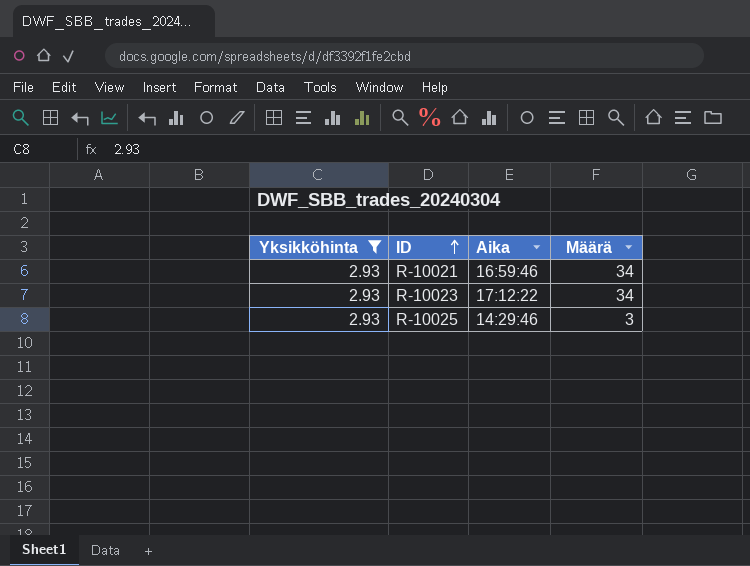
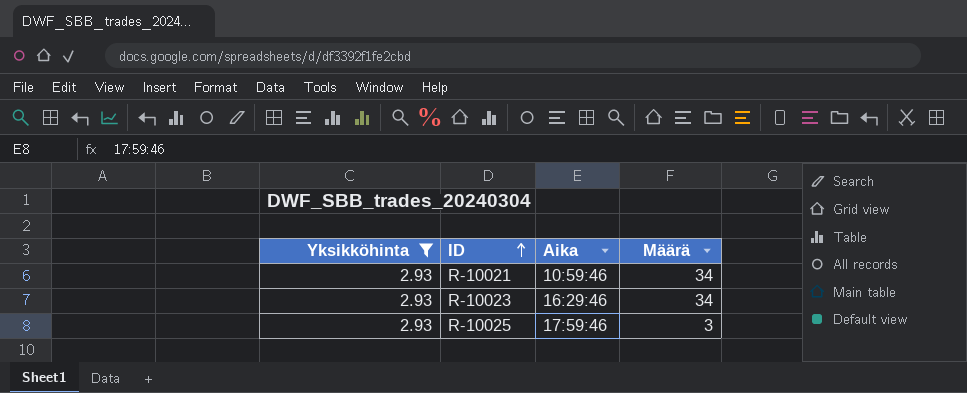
R-10021 | Aika: 16:59:46 -> 10:59:46
R-10023 | Aika: 17:12:22 -> 16:29:46
R-10025 | Aika: 14:29:46 -> 17:59:46

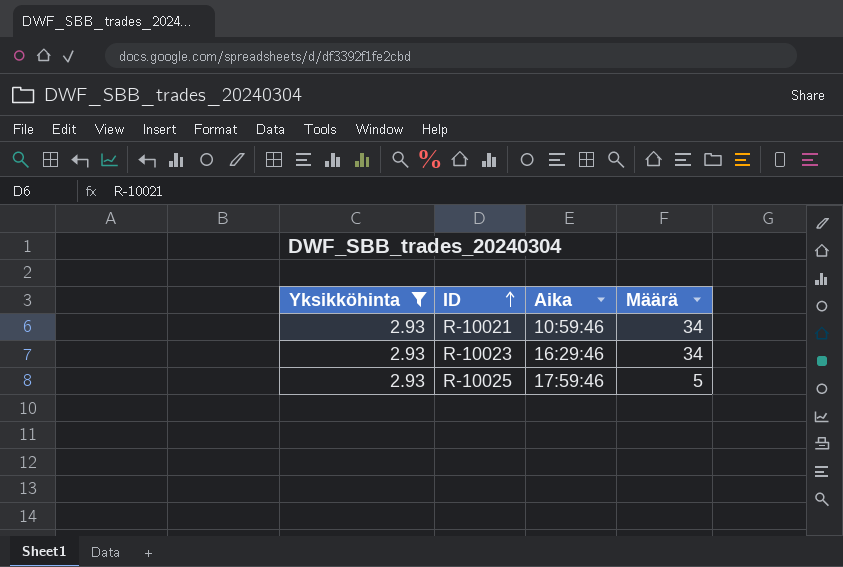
R-10025 | Määrä: 3 -> 5

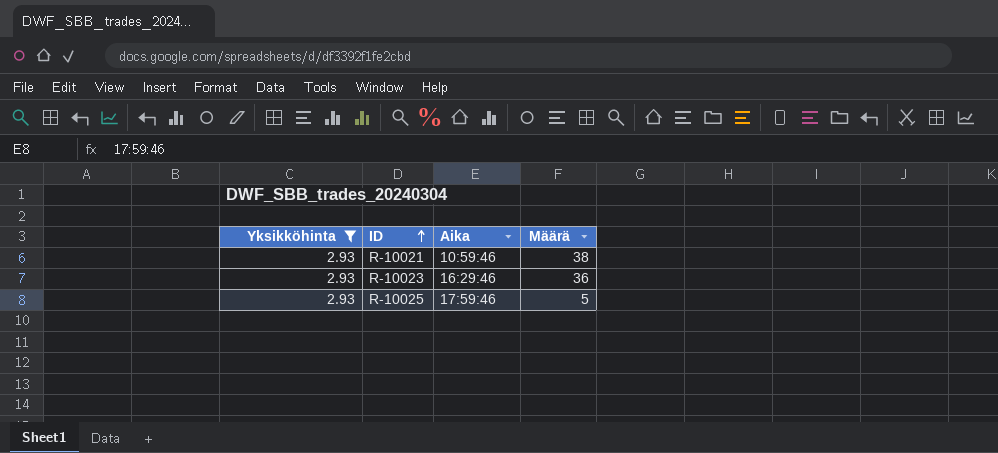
R-10021 | Määrä: 34 -> 38
R-10023 | Määrä: 34 -> 36

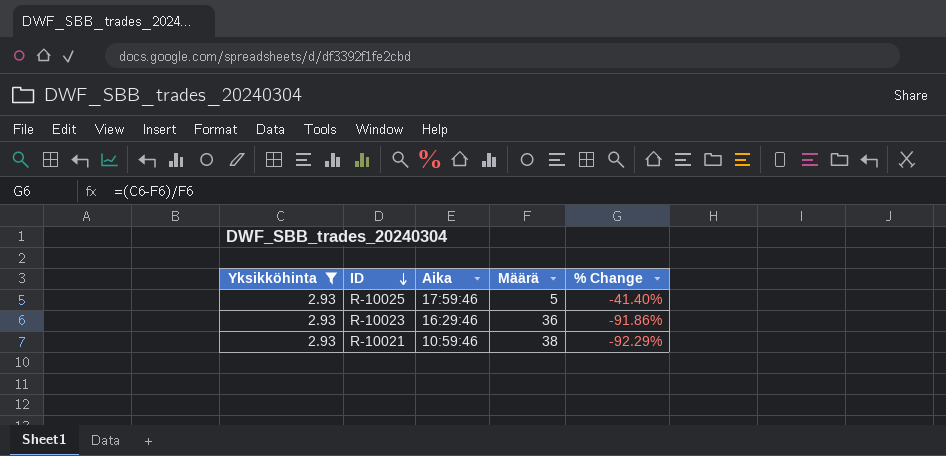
row order: ID ascending -> ID descending
column % Change | formula: none -> ([Yksikköhinta] - [Määrä]) / [Määrä]

